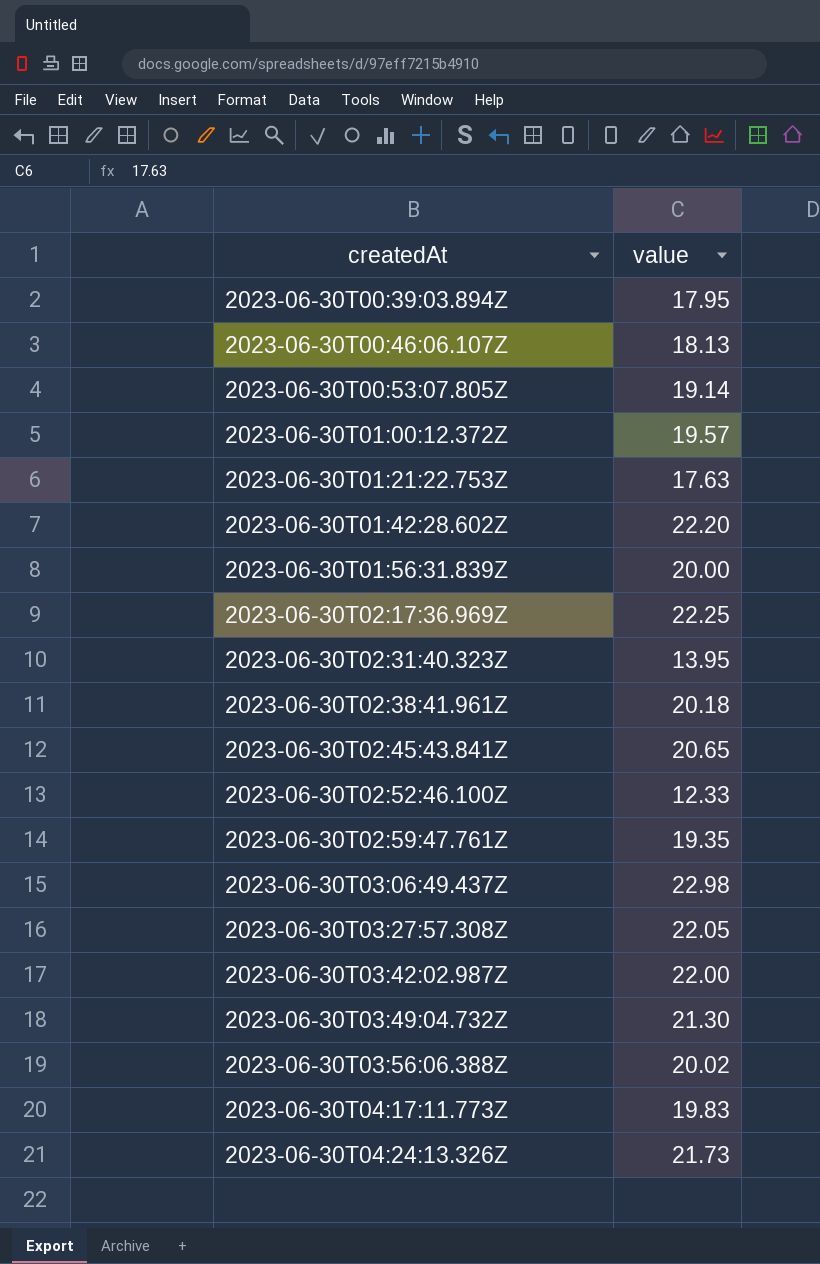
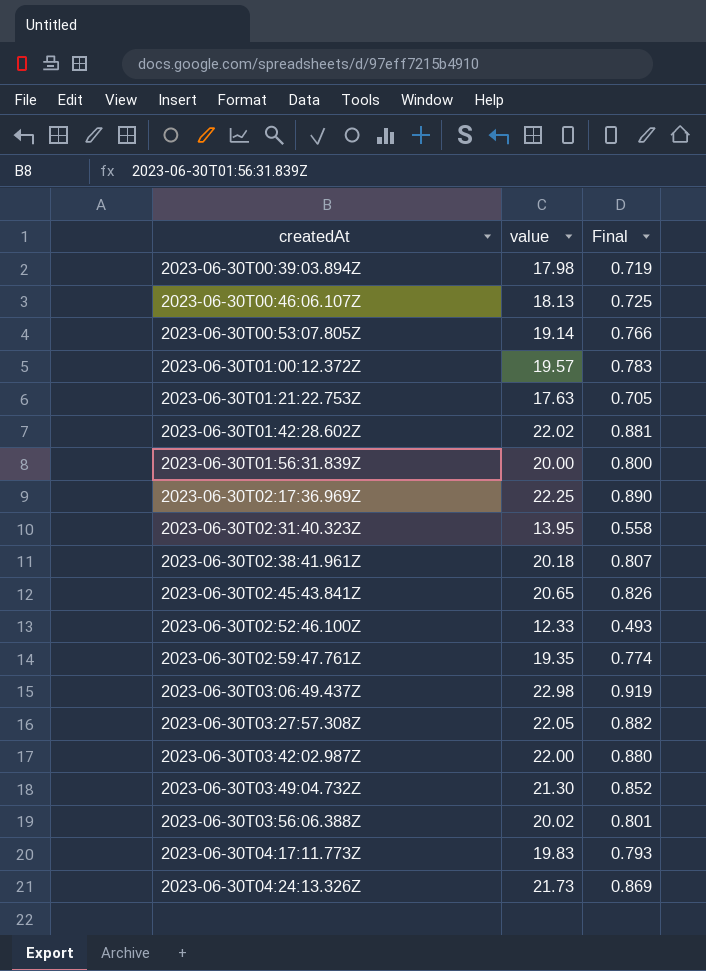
column Final | formula: none -> [value] * 0.04
2023-06-30T00:39:03.894Z | value: 17.95 -> 17.98
2023-06-30T01:42:28.602Z | value: 22.20 -> 22.02

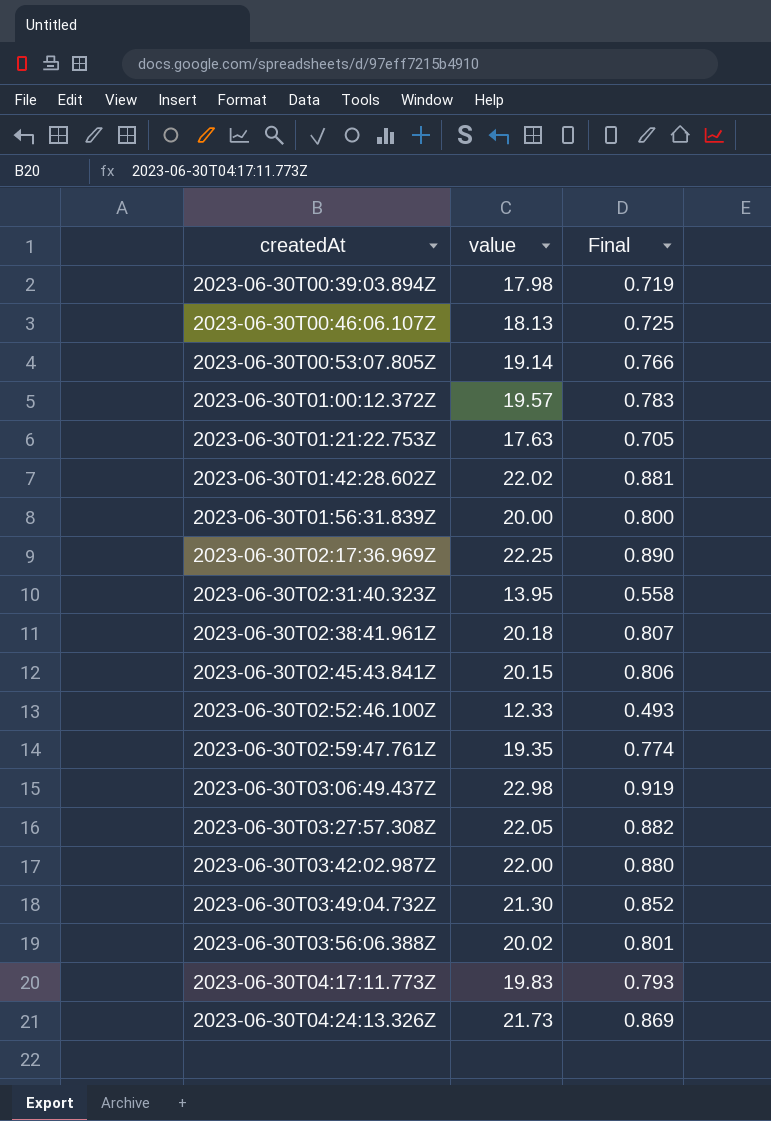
2023-06-30T02:45:43.841Z | value: 20.65 -> 20.15
2023-06-30T02:45:43.841Z | Final: 0.826 -> 0.806

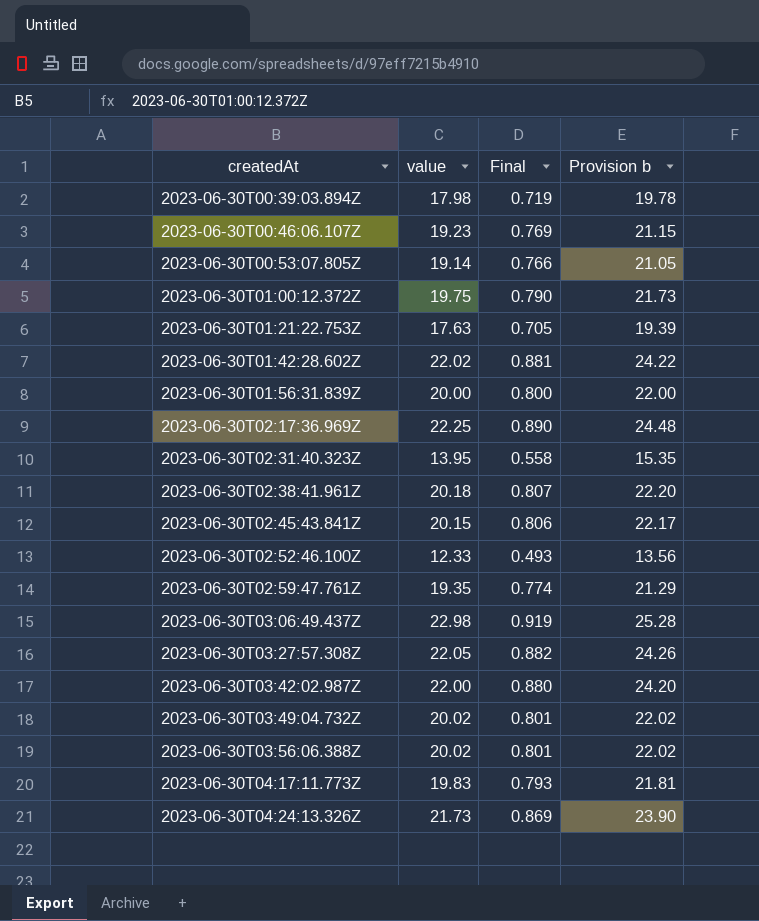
column Provision b | formula: none -> [value] * 1.1
2023-06-30T00:46:06.107Z | value: 18.13 -> 19.23
2023-06-30T00:46:06.107Z | Final: 0.725 -> 0.769
2023-06-30T01:00:12.372Z | value: 19.57 -> 19.75
2023-06-30T01:00:12.372Z | Final: 0.783 -> 0.790
2023-06-30T03:49:04.732Z | value: 21.30 -> 20.02
2023-06-30T03:49:04.732Z | Final: 0.852 -> 0.801

